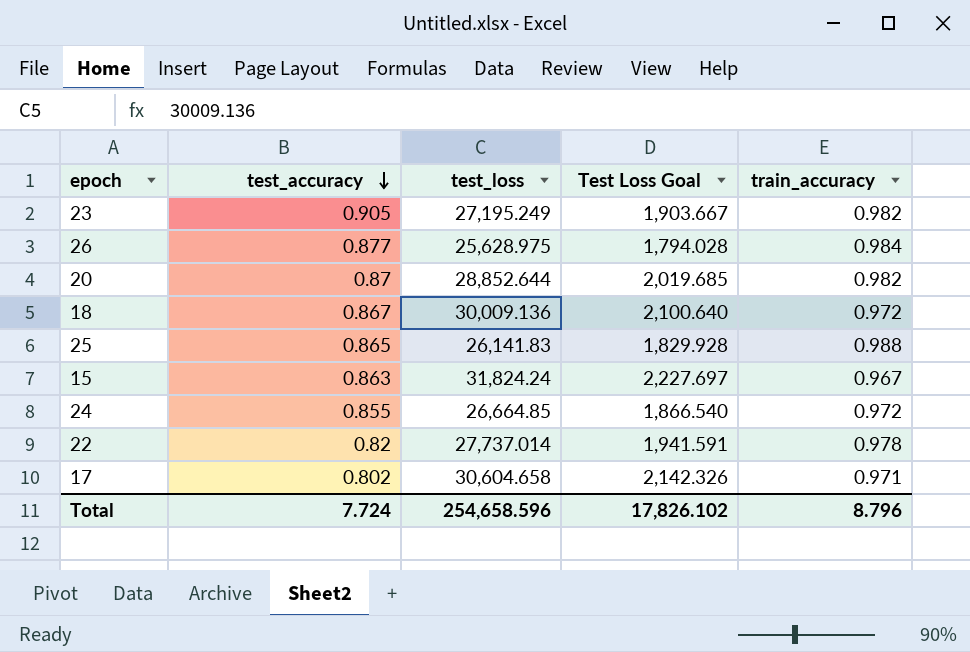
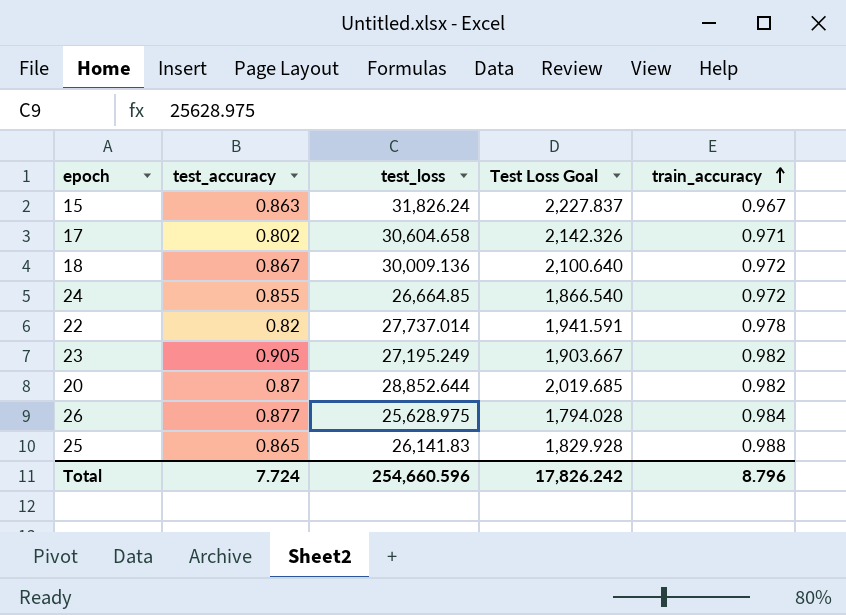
row order: test_accuracy descending -> train_accuracy ascending
15 | test_loss: 31,824.24 -> 31,826.24
15 | Test Loss Goal: 2,227.697 -> 2,227.837
Total | test_loss: 254,658.596 -> 254,660.596
Total | Test Loss Goal: 17,826.102 -> 17,826.242

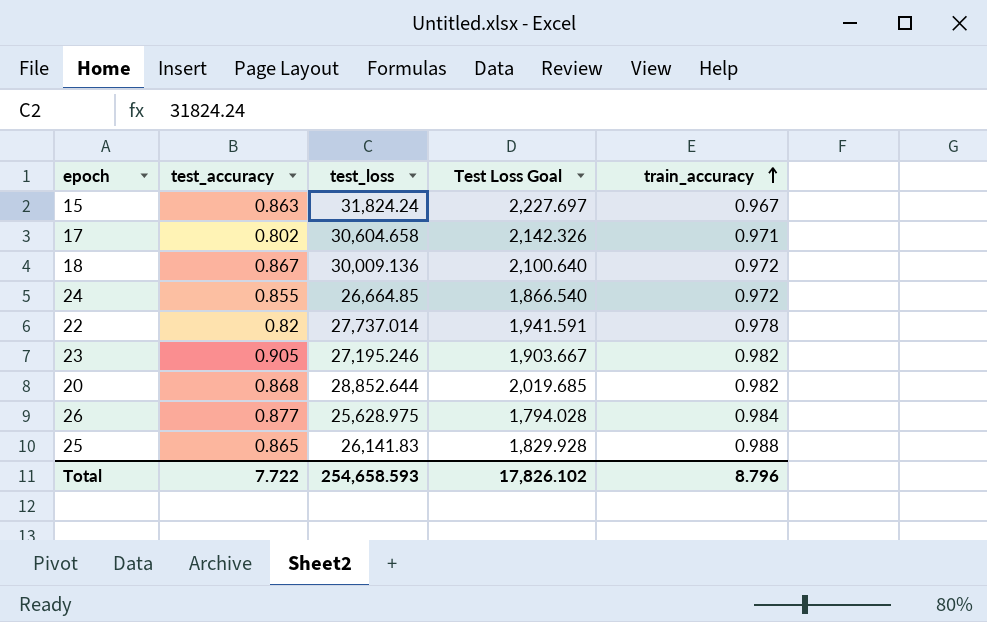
15 | test_loss: 31,826.24 -> 31,824.24
15 | Test Loss Goal: 2,227.837 -> 2,227.697
23 | test_loss: 27,195.249 -> 27,195.246
20 | test_accuracy: 0.87 -> 0.868
Total | test_accuracy: 7.724 -> 7.722
Total | test_loss: 254,660.596 -> 254,658.593
Total | Test Loss Goal: 17,826.242 -> 17,826.102

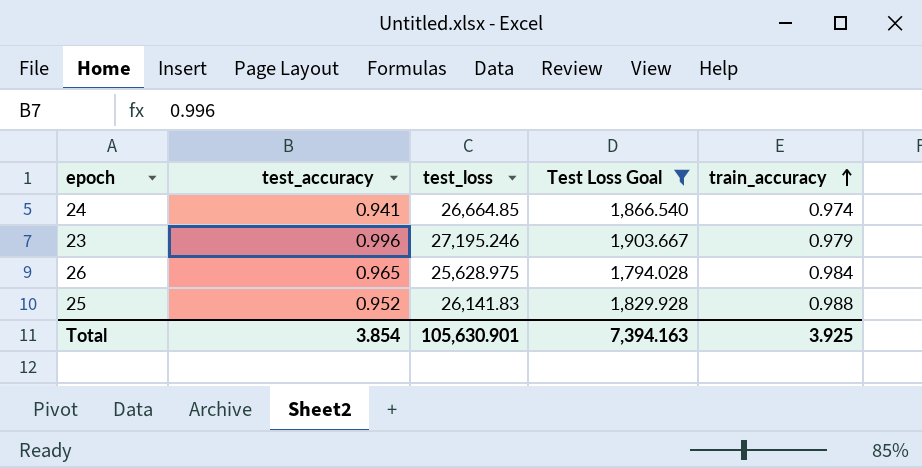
filter: none -> Test Loss Goal <= 1,903.667
24 | test_accuracy: 0.855 -> 0.941
24 | train_accuracy: 0.972 -> 0.974
23 | test_accuracy: 0.905 -> 0.996
23 | train_accuracy: 0.982 -> 0.979
26 | test_accuracy: 0.877 -> 0.965
25 | test_accuracy: 0.865 -> 0.952
Total | test_accuracy: 7.722 -> 3.854
Total | test_loss: 254,658.593 -> 105,630.901
Total | Test Loss Goal: 17,826.102 -> 7,394.163
Total | train_accuracy: 8.796 -> 3.925

